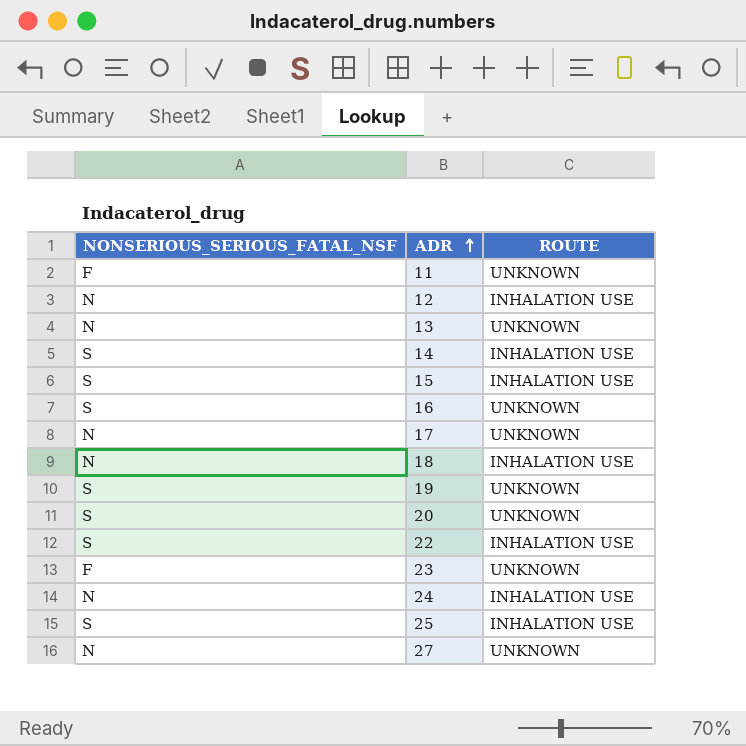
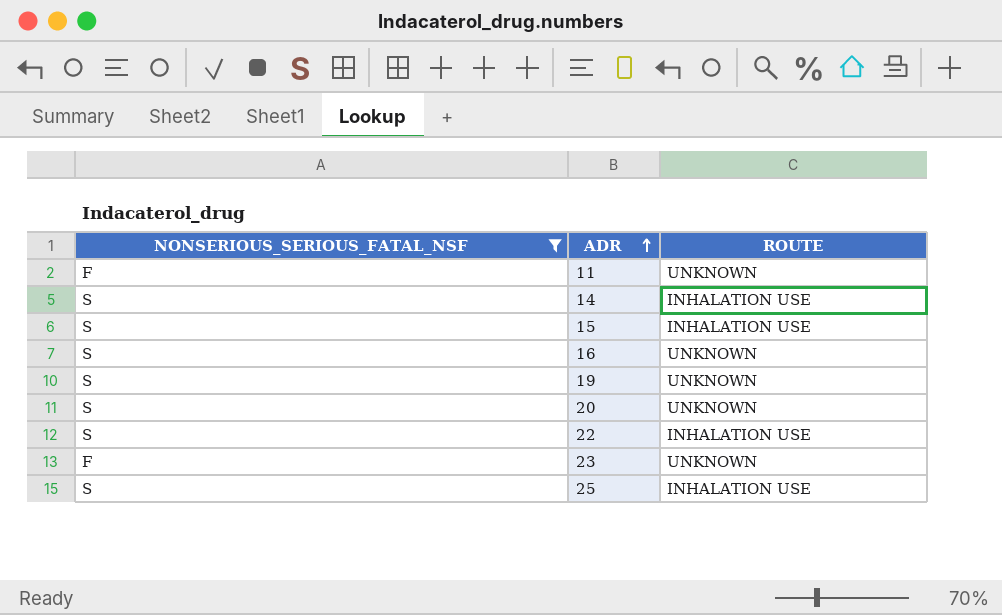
filter: none -> NONSERIOUS_SERIOUS_FATAL_NSF != N

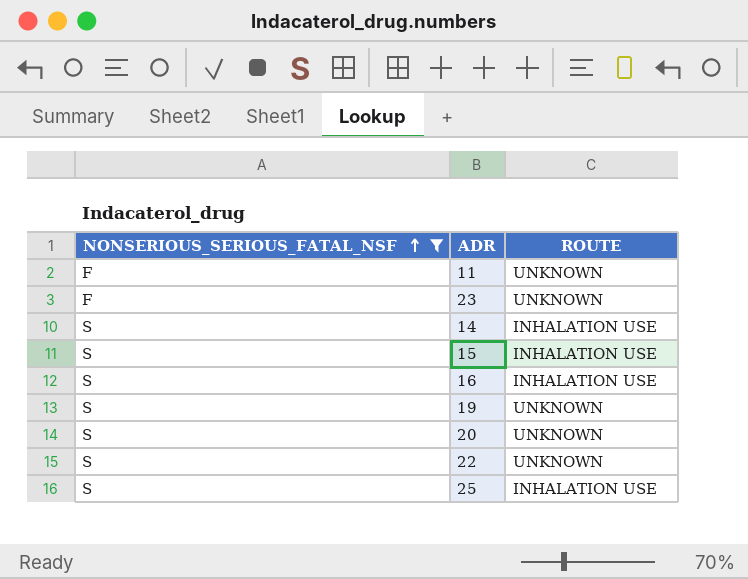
row order: ADR ascending -> NONSERIOUS_SERIOUS_FATAL_NSF ascending
16 | ROUTE: UNKNOWN -> INHALATION USE
22 | ROUTE: INHALATION USE -> UNKNOWN

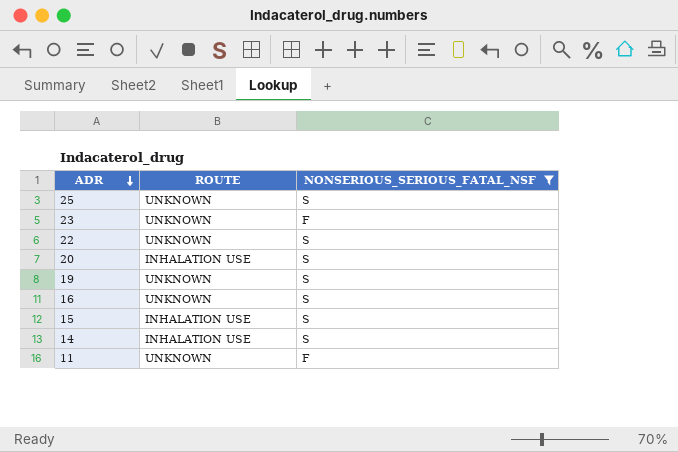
row order: NONSERIOUS_SERIOUS_FATAL_NSF ascending -> ADR descending
column NONSERIOUS_SERIOUS_FATAL_NSF | position: 1 -> 3
25 | ROUTE: INHALATION USE -> UNKNOWN
20 | ROUTE: UNKNOWN -> INHALATION USE
16 | ROUTE: INHALATION USE -> UNKNOWN

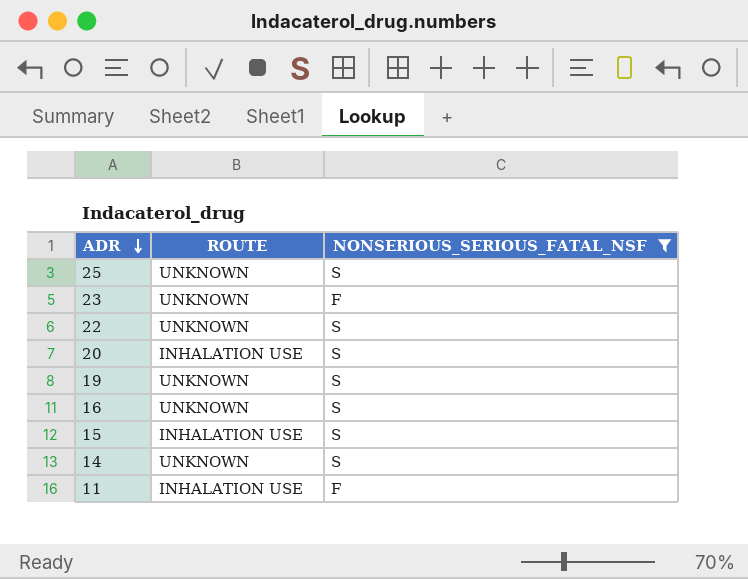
14 | ROUTE: INHALATION USE -> UNKNOWN
11 | ROUTE: UNKNOWN -> INHALATION USE

